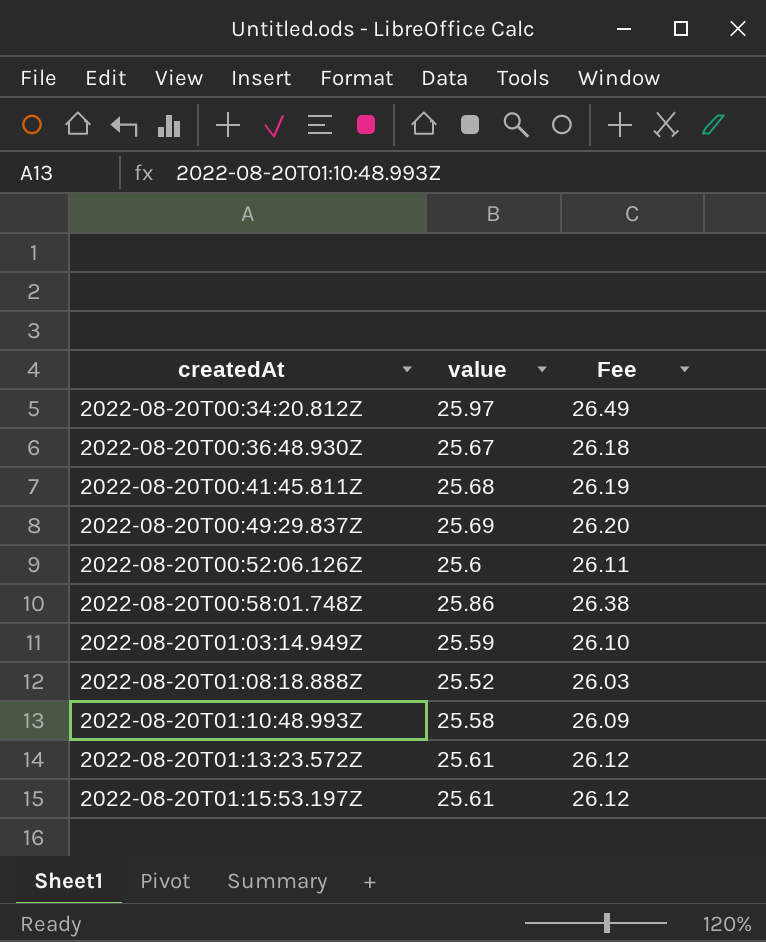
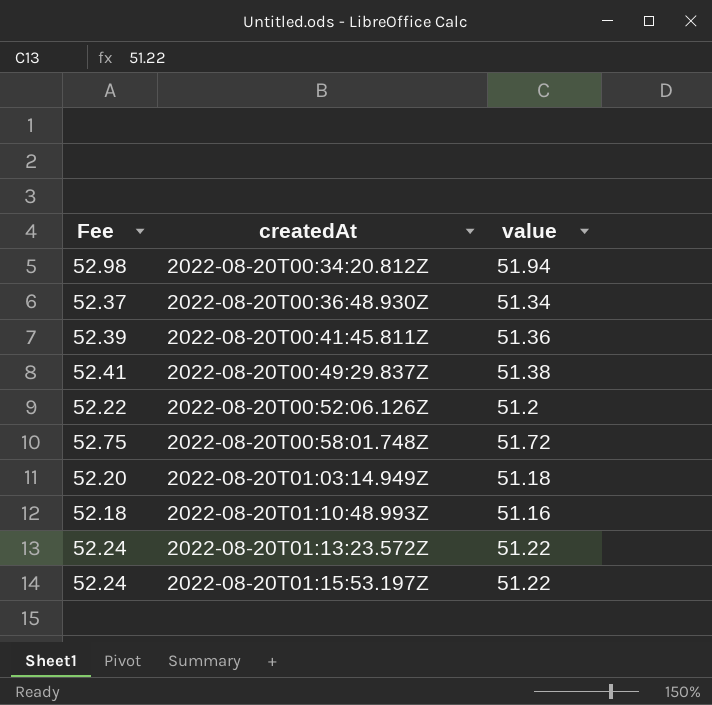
column Fee | position: 3 -> 1
row 2022-08-20T01:08:18.888Z: 25.52 | 26.03 -> none
2022-08-20T00:34:20.812Z | Fee: 26.49 -> 52.98
2022-08-20T00:34:20.812Z | value: 25.97 -> 51.94
2022-08-20T00:36:48.930Z | Fee: 26.18 -> 52.37
2022-08-20T00:36:48.930Z | value: 25.67 -> 51.34
2022-08-20T00:41:45.811Z | Fee: 26.19 -> 52.39
2022-08-20T00:41:45.811Z | value: 25.68 -> 51.36
2022-08-20T00:49:29.837Z | Fee: 26.20 -> 52.41
2022-08-20T00:49:29.837Z | value: 25.69 -> 51.38
2022-08-20T00:52:06.126Z | Fee: 26.11 -> 52.22
2022-08-20T00:52:06.126Z | value: 25.6 -> 51.2
2022-08-20T00:58:01.748Z | Fee: 26.38 -> 52.75
2022-08-20T00:58:01.748Z | value: 25.86 -> 51.72
2022-08-20T01:03:14.949Z | Fee: 26.10 -> 52.20
2022-08-20T01:03:14.949Z | value: 25.59 -> 51.18
2022-08-20T01:10:48.993Z | Fee: 26.09 -> 52.18
2022-08-20T01:10:48.993Z | value: 25.58 -> 51.16
2022-08-20T01:13:23.572Z | Fee: 26.12 -> 52.24
2022-08-20T01:13:23.572Z | value: 25.61 -> 51.22
2022-08-20T01:15:53.197Z | Fee: 26.12 -> 52.24
2022-08-20T01:15:53.197Z | value: 25.61 -> 51.22

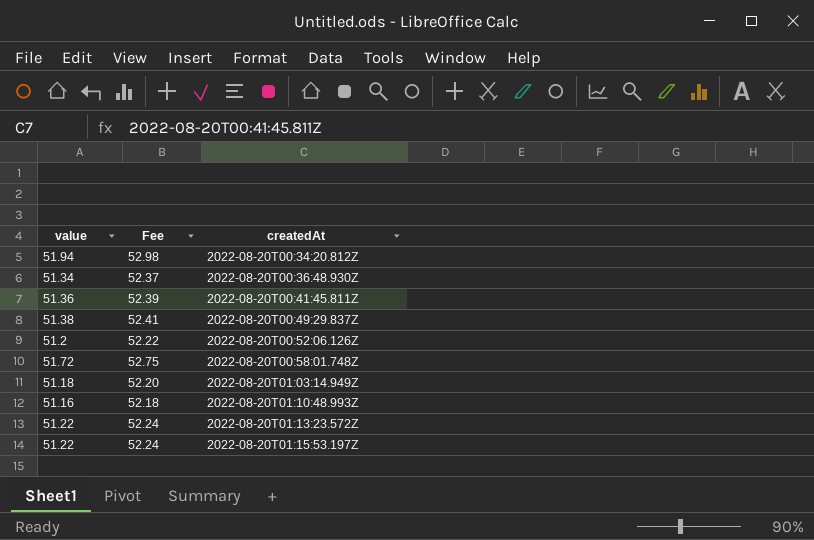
column value | position: 3 -> 1

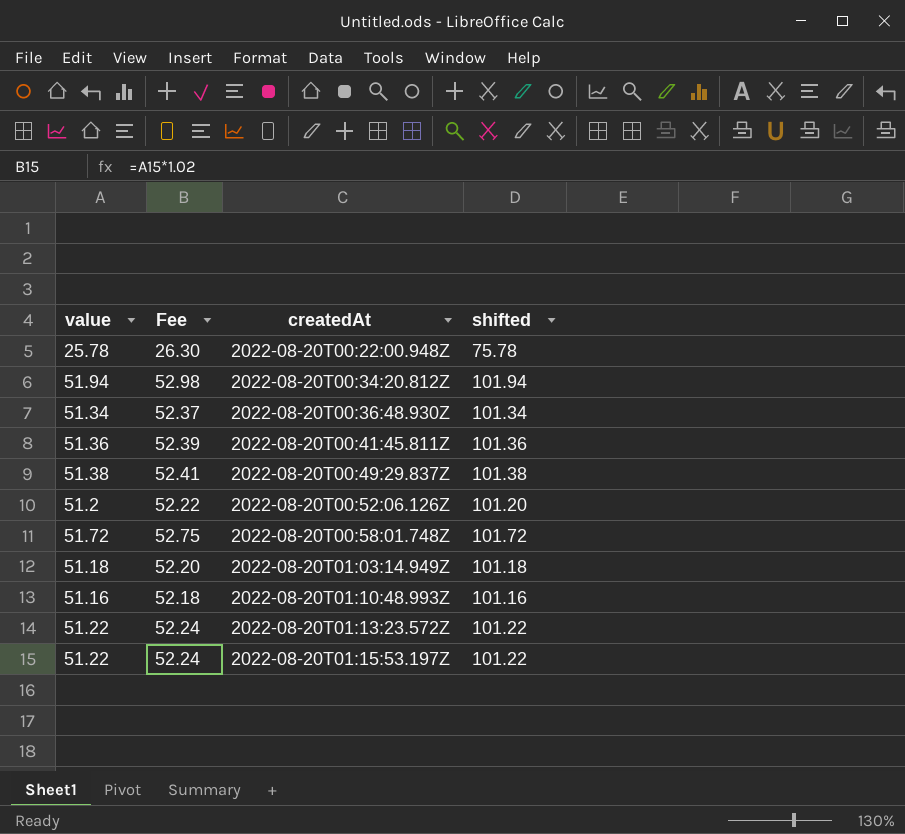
column shifted | formula: none -> [value] + 50
row 2022-08-20T00:22:00.948Z: none -> 25.78 | 26.30 | 75.78

